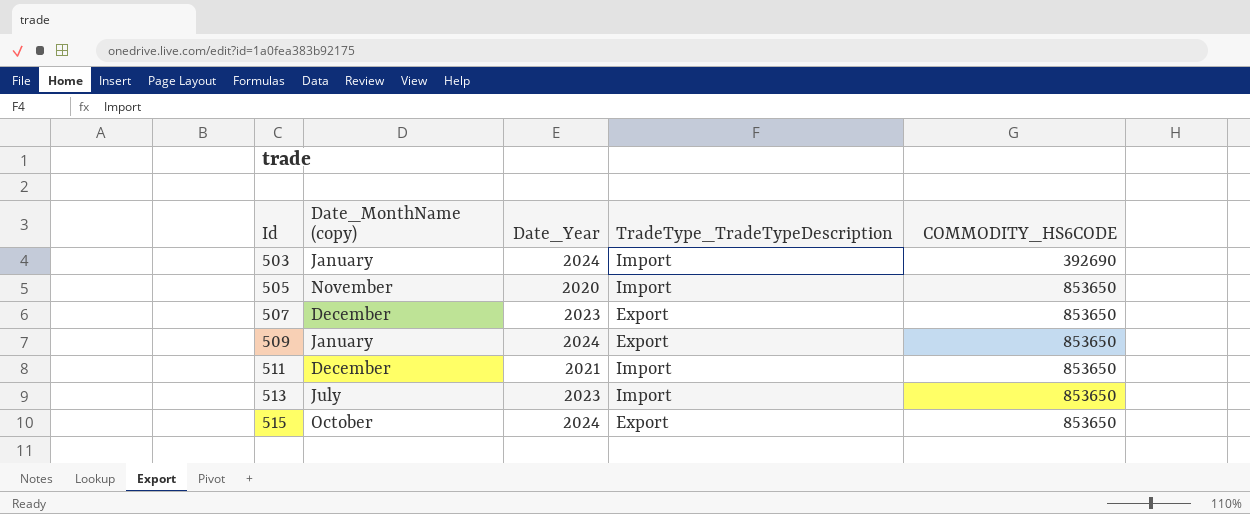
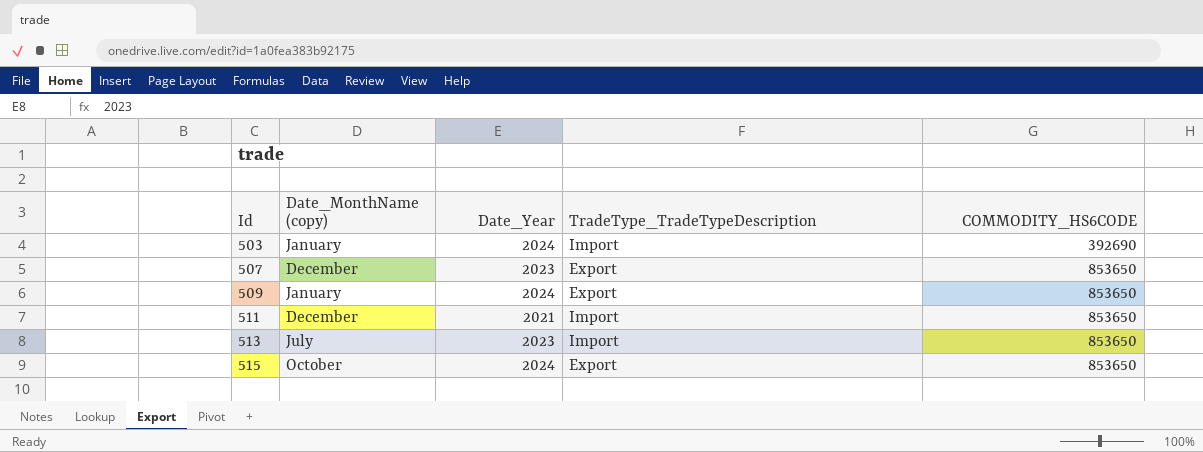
row 505: November | 2020 | Import | 853650 -> none

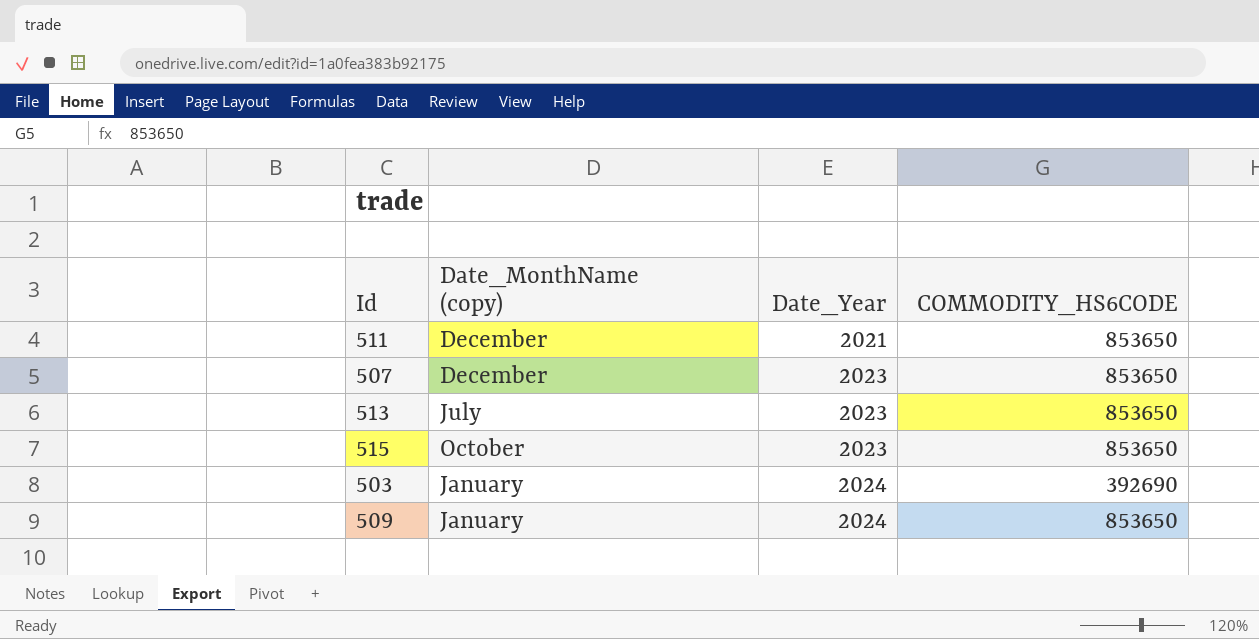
row order: Id ascending -> Date_Year ascending
column TradeType_TradeTypeDescription | position: 4 -> none
515 | Date_Year: 2024 -> 2023

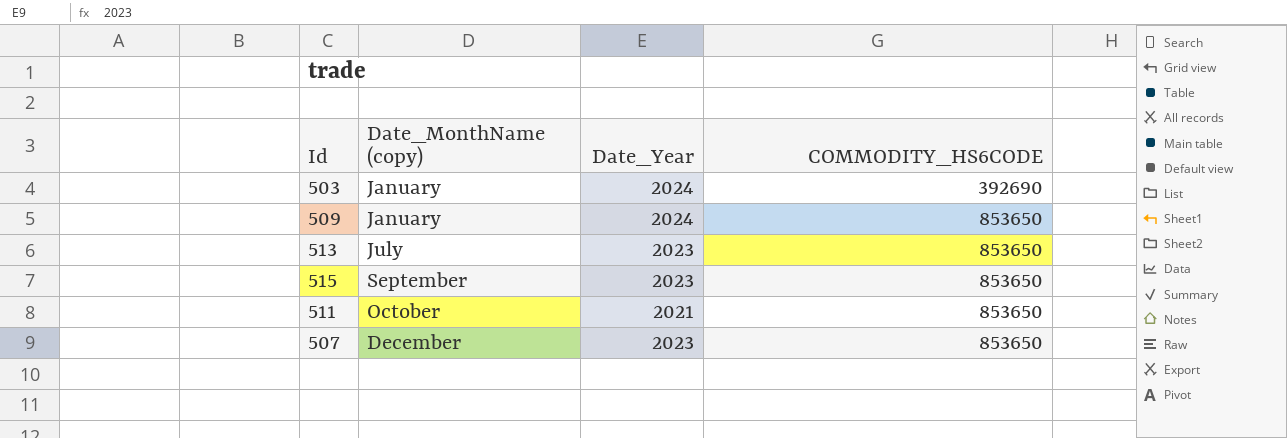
row order: Date_Year ascending -> Date_MonthName (copy) ascending
515 | Date_MonthName (copy): October -> September
511 | Date_MonthName (copy): December -> October

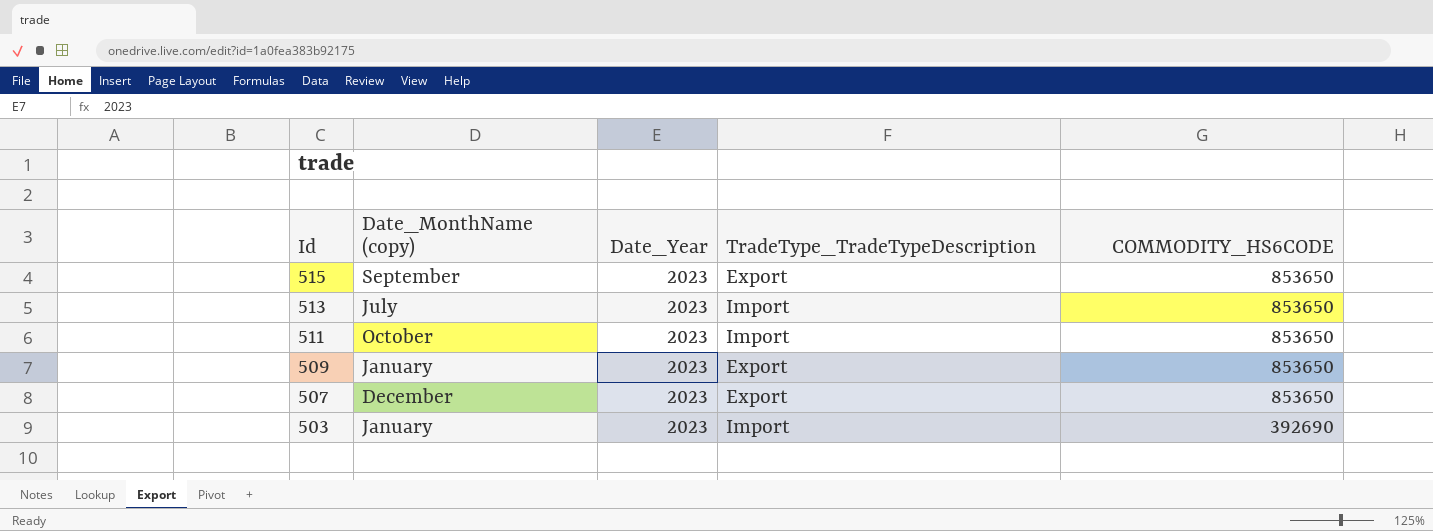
row order: Date_MonthName (copy) ascending -> Id descending
column TradeType_TradeTypeDescription | position: none -> 4
511 | Date_Year: 2021 -> 2023
509 | Date_Year: 2024 -> 2023
503 | Date_Year: 2024 -> 2023

